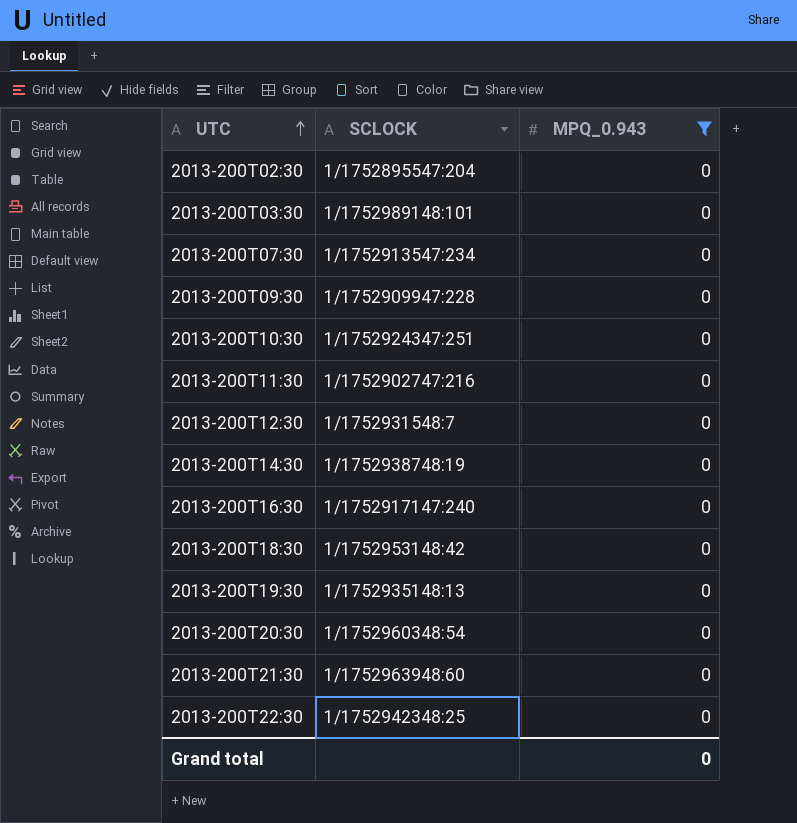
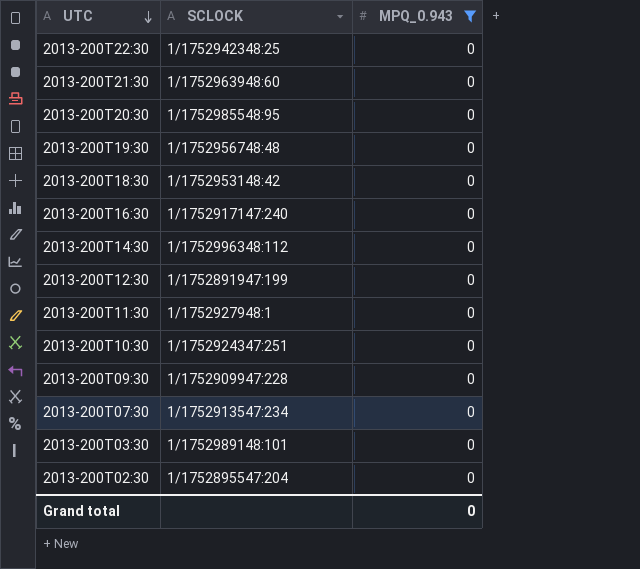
row order: UTC ascending -> UTC descending
2013-200T20:30 | SCLOCK: 1/1752960348:54 -> 1/1752985548:95
2013-200T19:30 | SCLOCK: 1/1752935148:13 -> 1/1752956748:48
2013-200T14:30 | SCLOCK: 1/1752938748:19 -> 1/1752996348:112
2013-200T12:30 | SCLOCK: 1/1752931548:7 -> 1/1752891947:199
2013-200T11:30 | SCLOCK: 1/1752902747:216 -> 1/1752927948:1

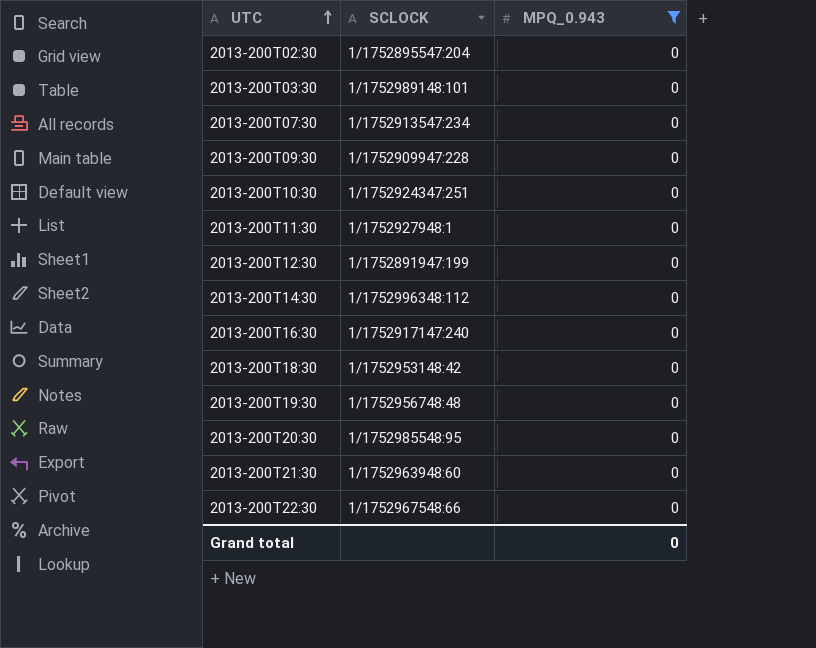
row order: UTC descending -> UTC ascending
2013-200T22:30 | SCLOCK: 1/1752942348:25 -> 1/1752967548:66

